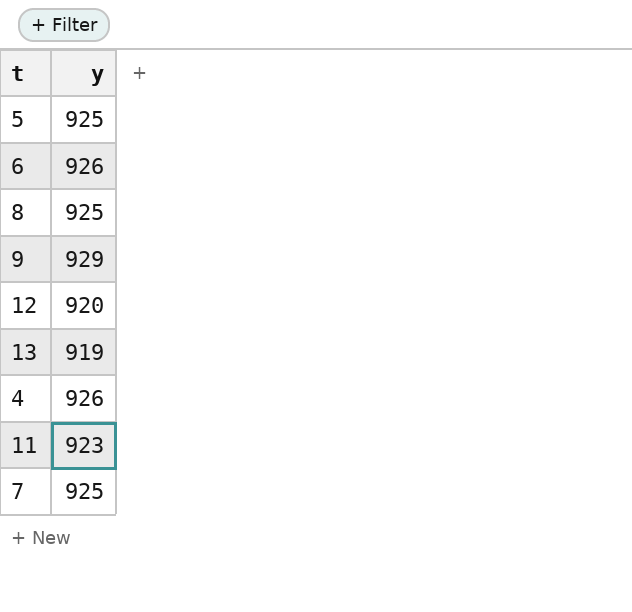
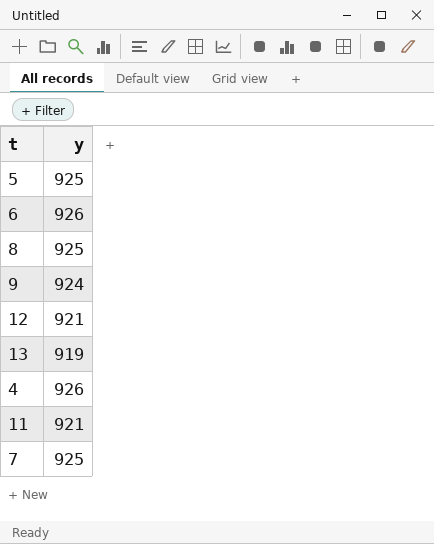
9 | y: 929 -> 924
12 | y: 920 -> 921
11 | y: 923 -> 921

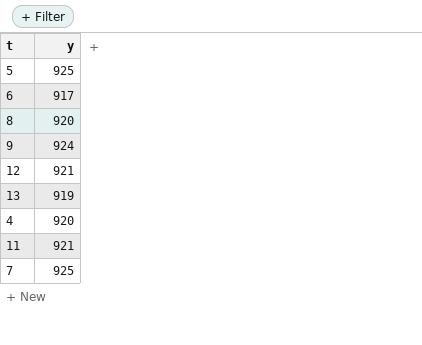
6 | y: 926 -> 917
8 | y: 925 -> 920
4 | y: 926 -> 920

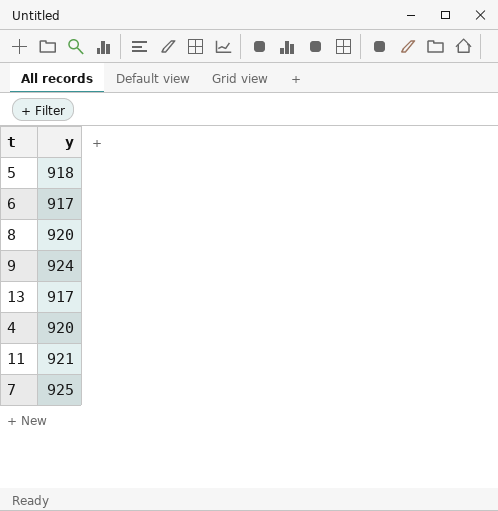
row 12: 921 -> none
5 | y: 925 -> 918
13 | y: 919 -> 917

